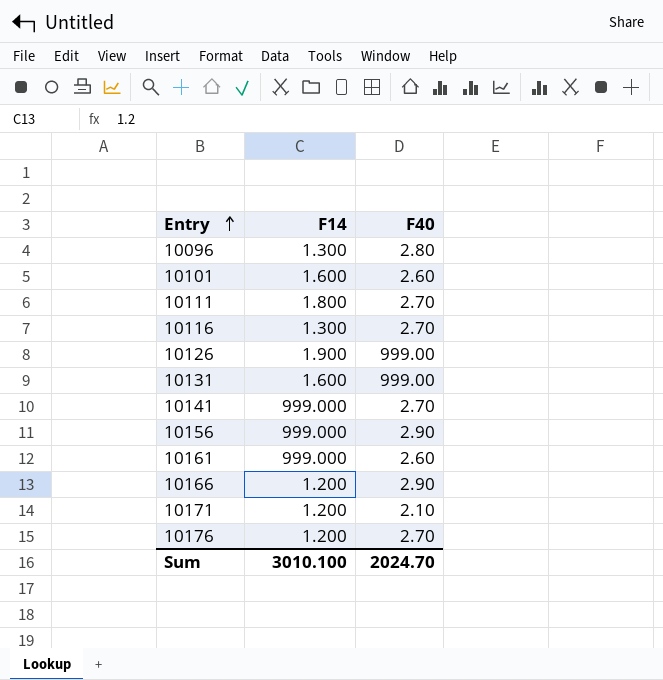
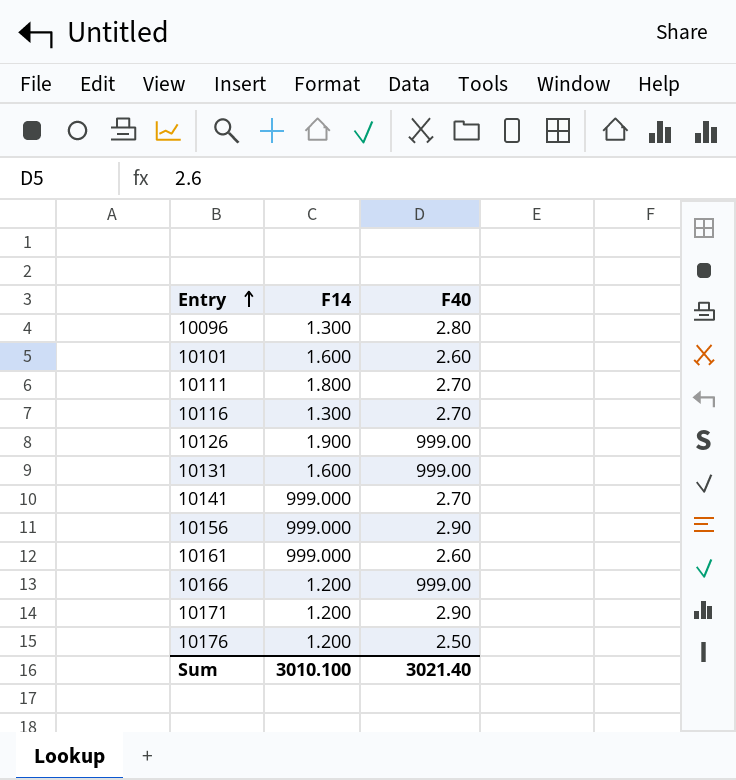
10166 | F40: 2.90 -> 999.00
10171 | F40: 2.10 -> 2.90
10176 | F40: 2.70 -> 2.50
Sum | F40: 2024.70 -> 3021.40

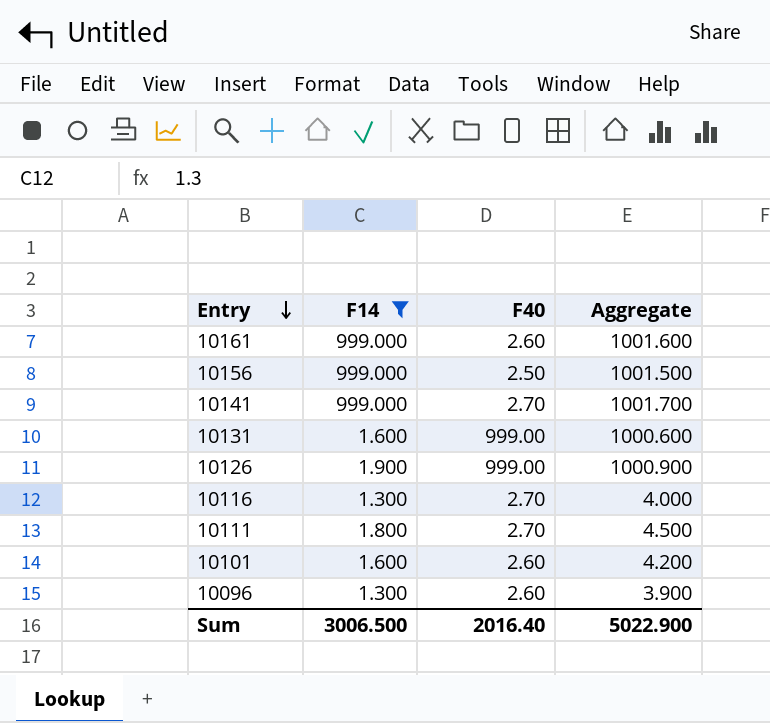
filter: none -> F14 != 1.200
row order: Entry ascending -> Entry descending
column Aggregate | formula: none -> [F14] + [F40]
10156 | F40: 2.90 -> 2.50
10096 | F40: 2.80 -> 2.60
Sum | F14: 3010.100 -> 3006.500
Sum | F40: 3021.40 -> 2016.40

